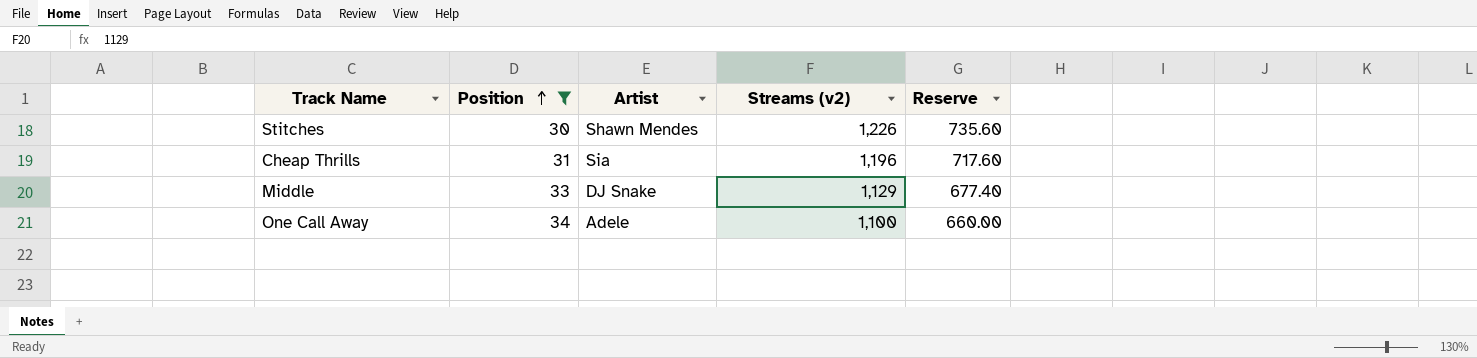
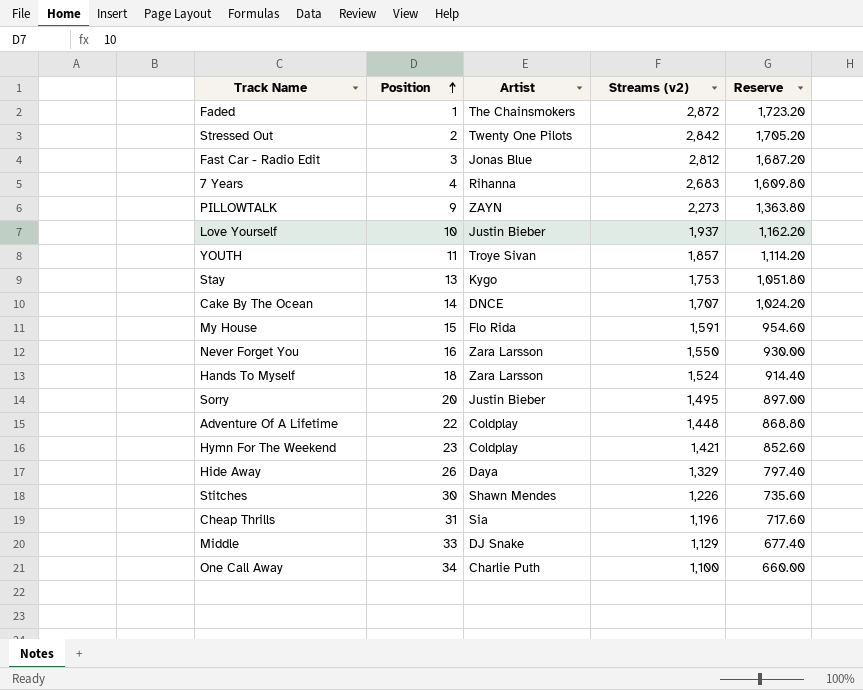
filter: Position >= 30 -> none
One Call Away | Artist: Adele -> Charlie Puth

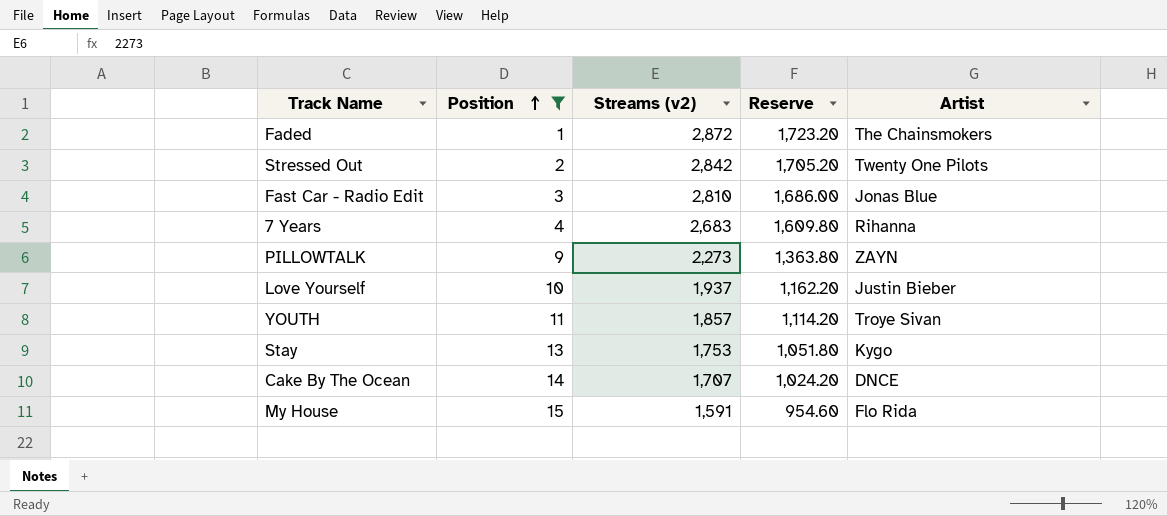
filter: none -> Position <= 15
column Artist | position: 3 -> 5
Fast Car - Radio Edit | Streams (v2): 2,812 -> 2,810
Fast Car - Radio Edit | Reserve: 1,687.20 -> 1,686.00

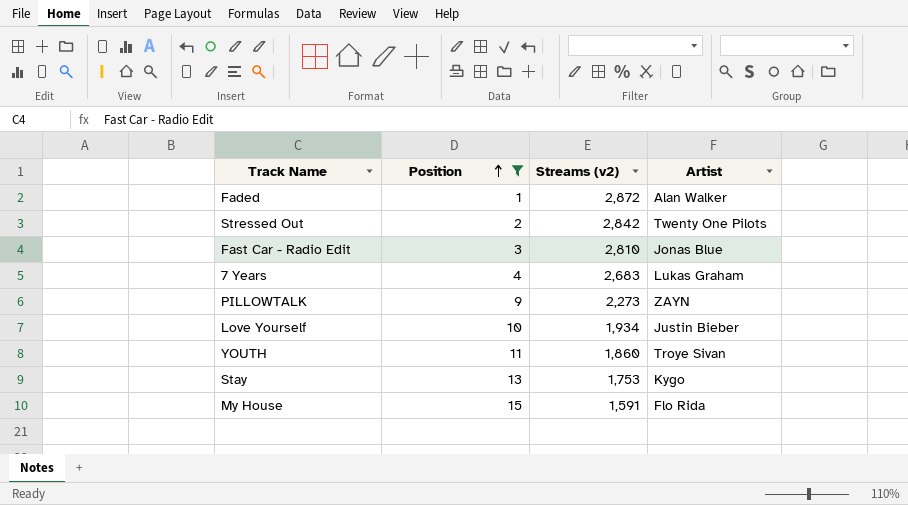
column Reserve | formula: [Streams (v2)] * 0.6 -> none
row Cake By The Ocean: 14 | 1,707 | 1,024.20 | DNCE -> none
Faded | Artist: The Chainsmokers -> Alan Walker
7 Years | Artist: Rihanna -> Lukas Graham
Love Yourself | Streams (v2): 1,937 -> 1,934
YOUTH | Streams (v2): 1,857 -> 1,860

